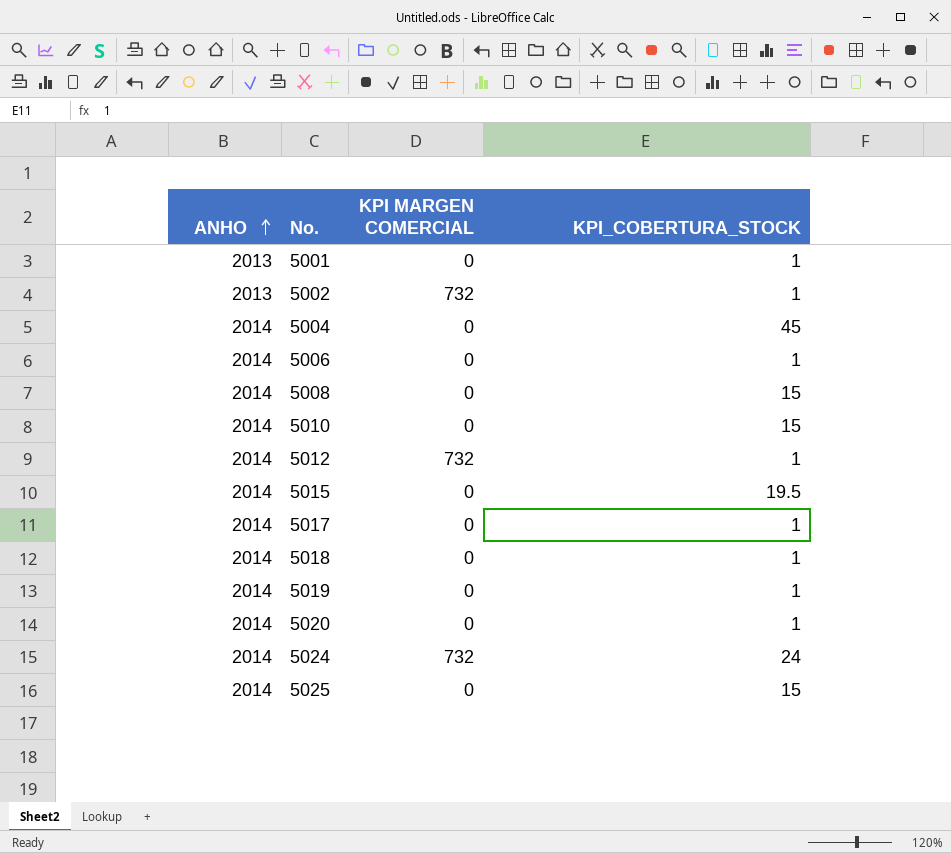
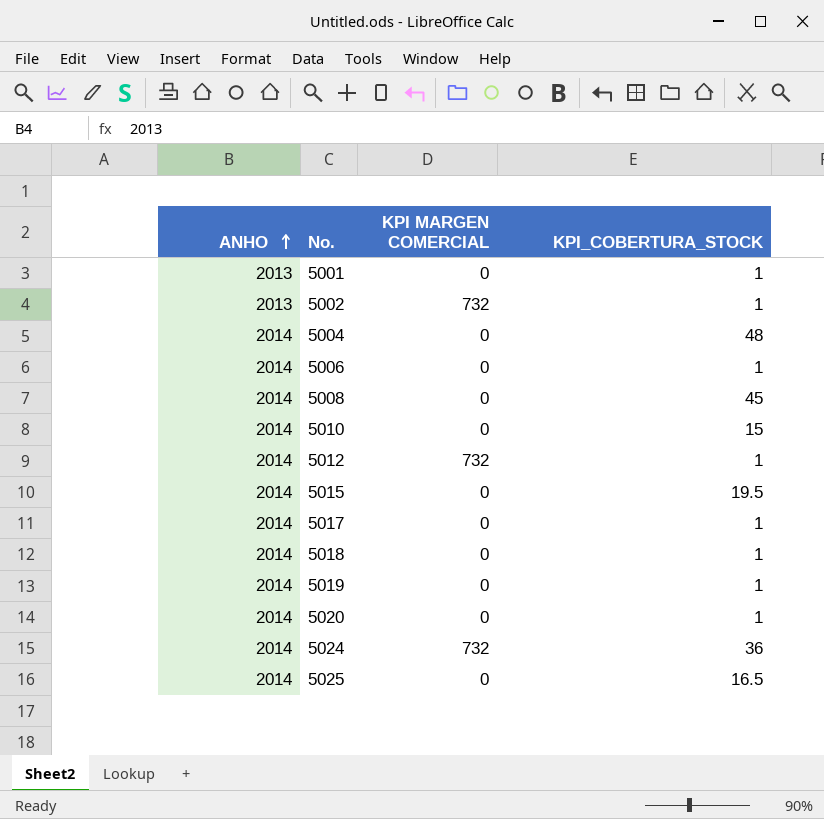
5004 | KPI_COBERTURA_STOCK: 45 -> 48
5008 | KPI_COBERTURA_STOCK: 15 -> 45
5024 | KPI_COBERTURA_STOCK: 24 -> 36
5025 | KPI_COBERTURA_STOCK: 15 -> 16.5

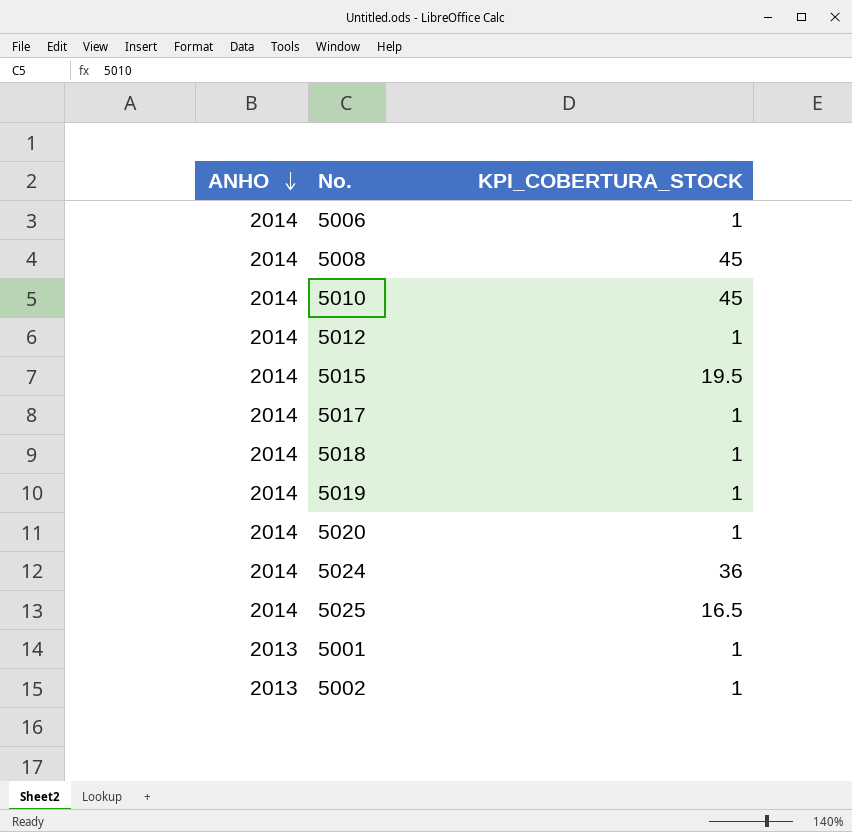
row order: ANHO ascending -> ANHO descending
column KPI MARGEN COMERCIAL | position: 3 -> none
row 5004: 2014 | 0 | 48 -> none
5010 | KPI_COBERTURA_STOCK: 15 -> 45

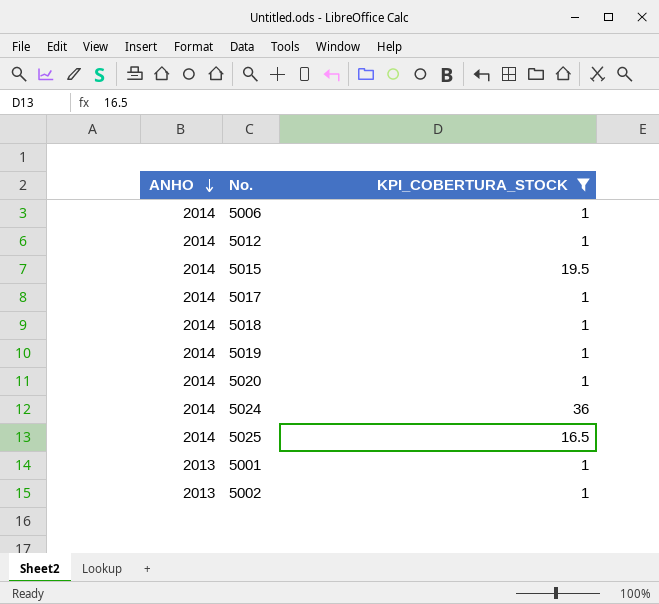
filter: none -> KPI_COBERTURA_STOCK != 45

